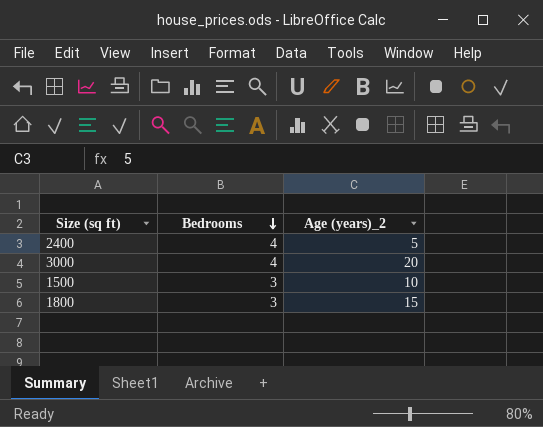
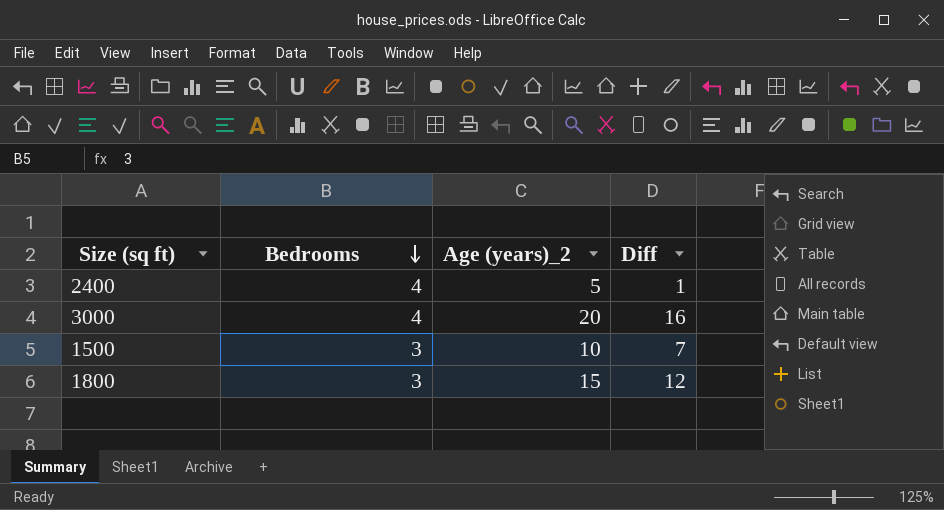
column Diff | formula: none -> [Age (years)_2] - [Bedrooms]

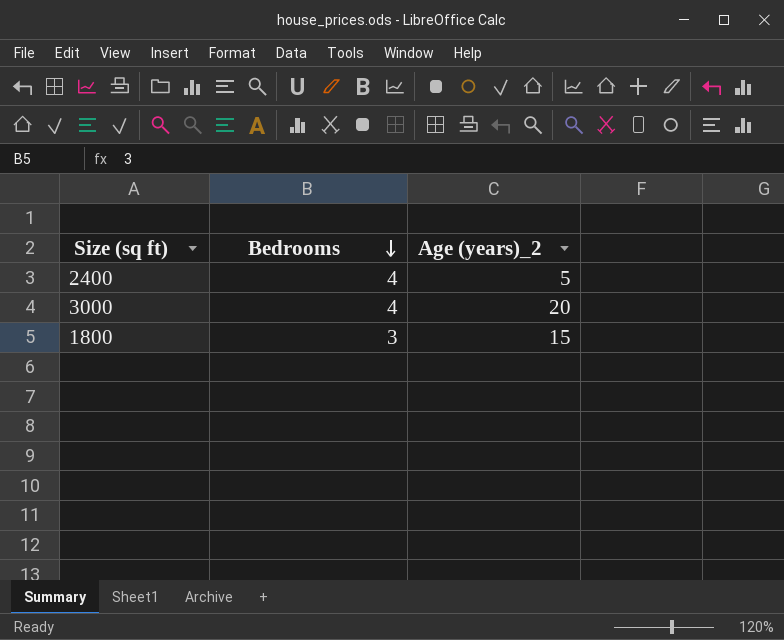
column Diff | formula: [Age (years)_2] - [Bedrooms] -> none
row 1500: 3 | 10 | 7 -> none

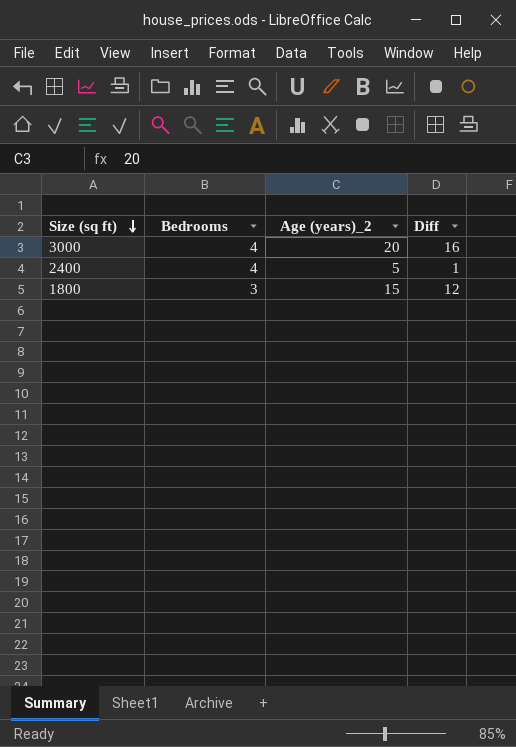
row order: Bedrooms descending -> Size (sq ft) descending
column Diff | formula: none -> [Age (years)_2] - [Bedrooms]

